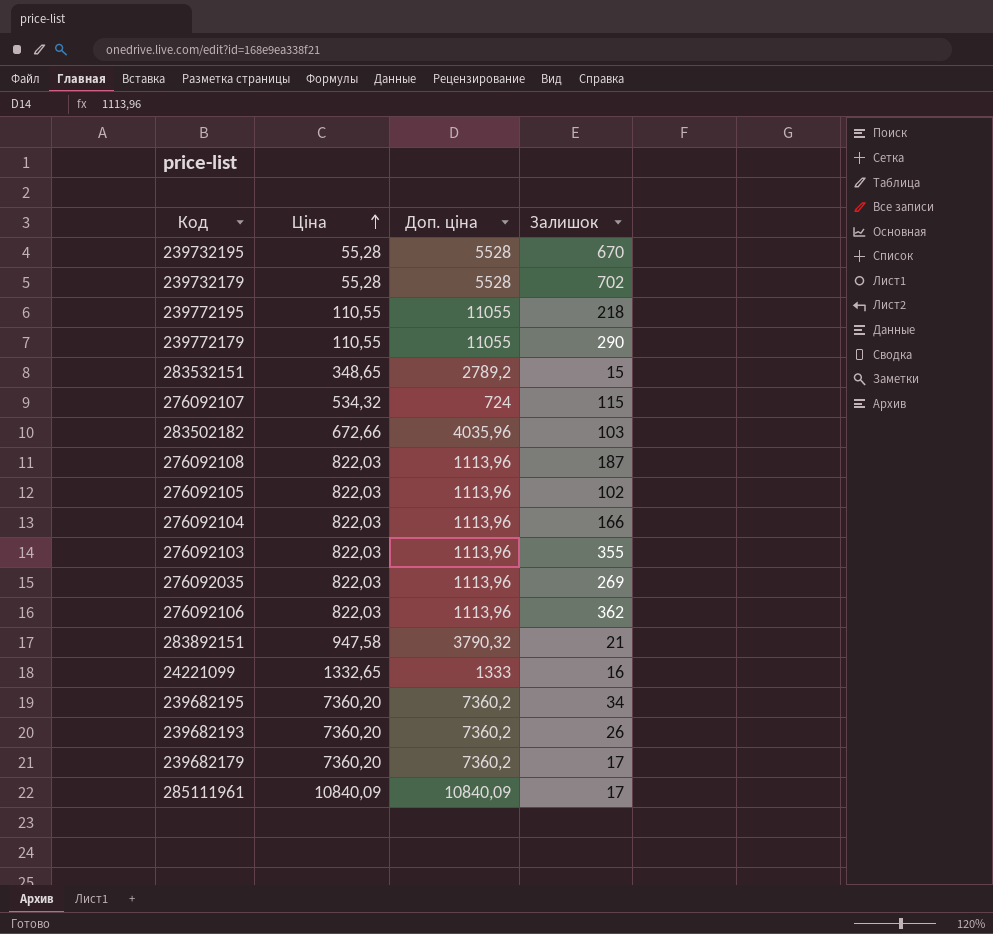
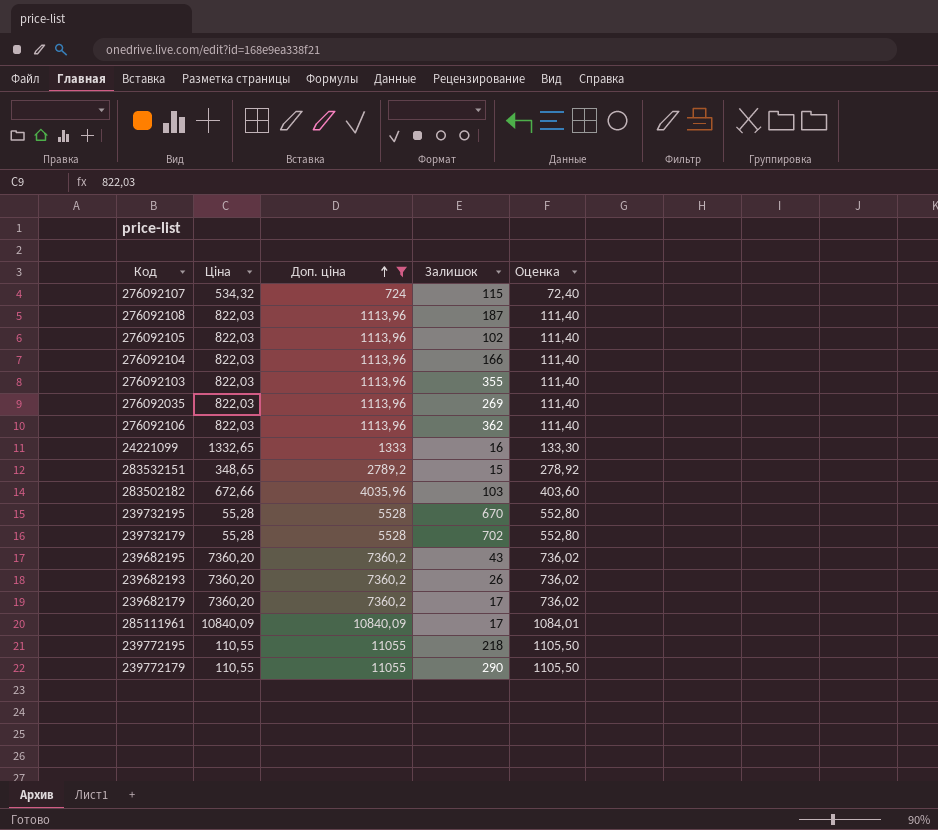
filter: none -> Доп. ціна != 3790,32
row order: Ціна ascending -> Доп. ціна ascending
column Оценка | formula: none -> [Доп. ціна] * 0,1
239682195 | Залишок: 34 -> 43

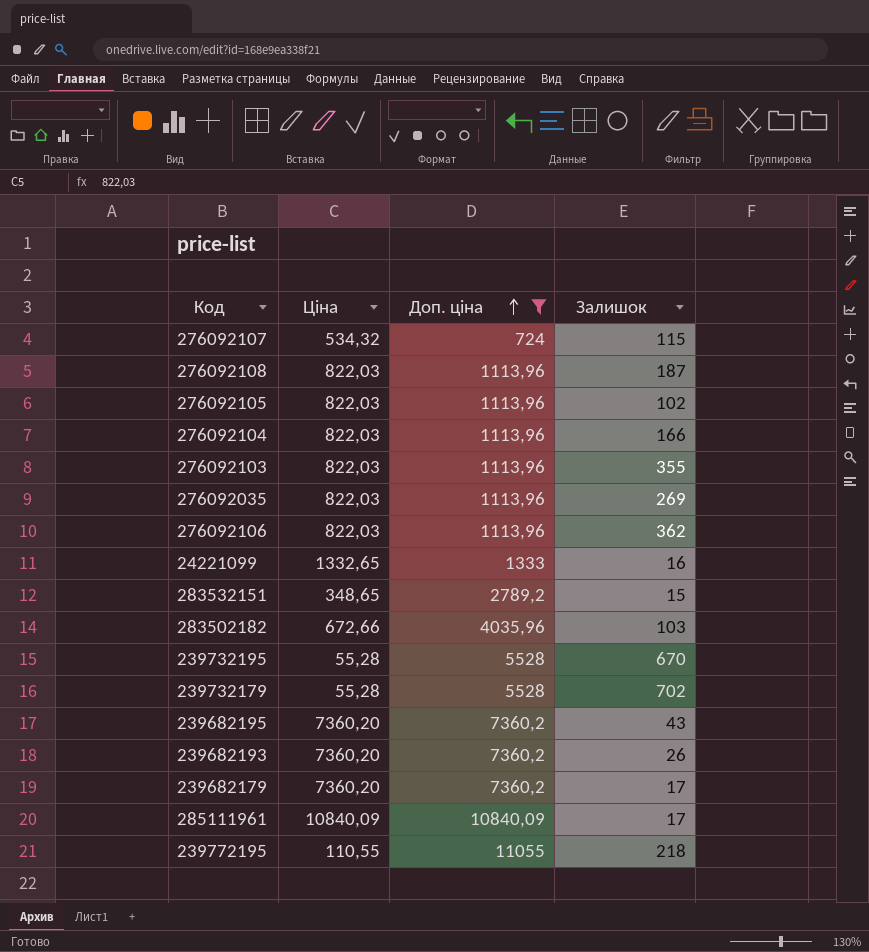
column Оценка | formula: [Доп. ціна] * 0,1 -> none
row 239772179: 110,55 | 11055 | 290 | 1105,50 -> none

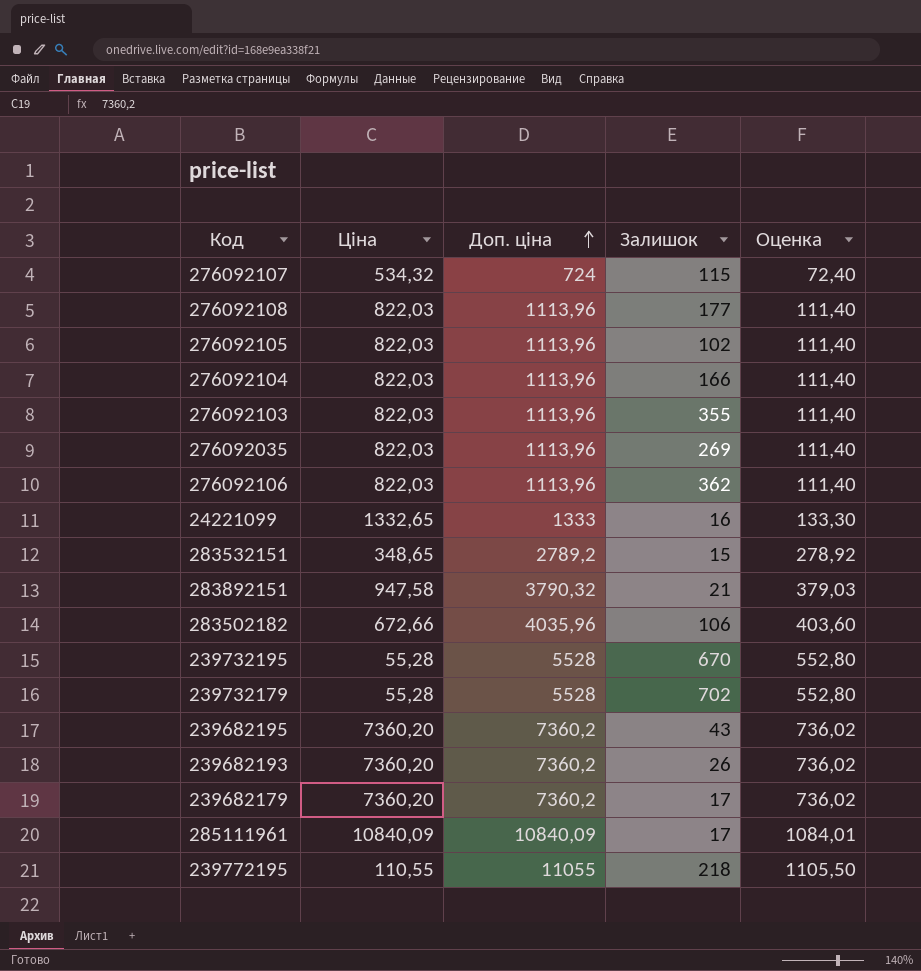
filter: Доп. ціна != 3790,32 -> none
column Оценка | formula: none -> [Доп. ціна] * 0,1
276092108 | Залишок: 187 -> 177
283502182 | Залишок: 103 -> 106

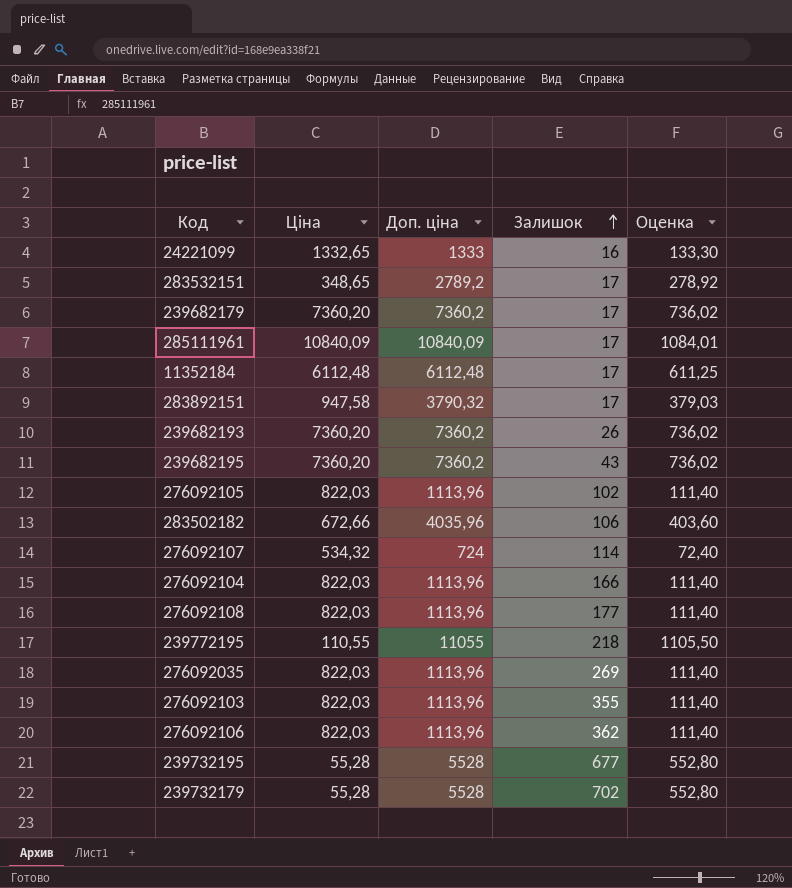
row order: Доп. ціна ascending -> Залишок ascending
283532151 | Залишок: 15 -> 17
row 11352184: none -> 6112,48 | 6112,48 | 17 | 611,25
283892151 | Залишок: 21 -> 17
276092107 | Залишок: 115 -> 114
239732195 | Залишок: 670 -> 677

